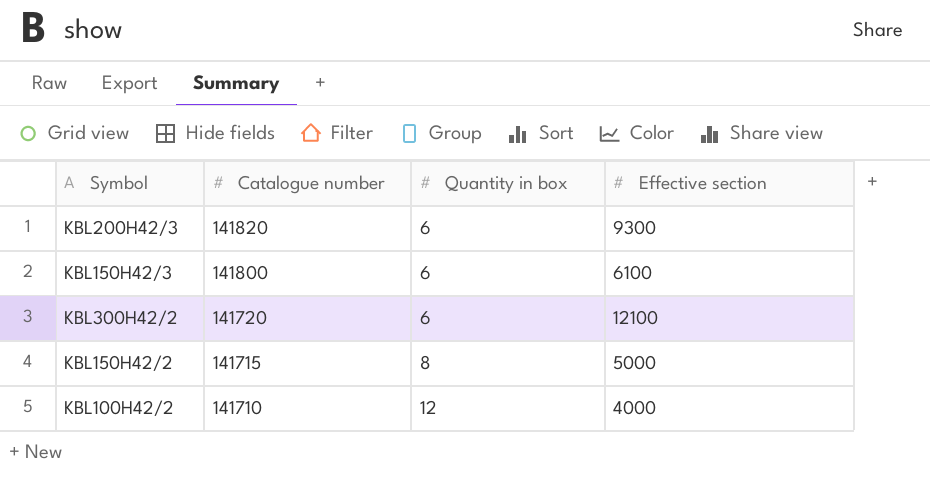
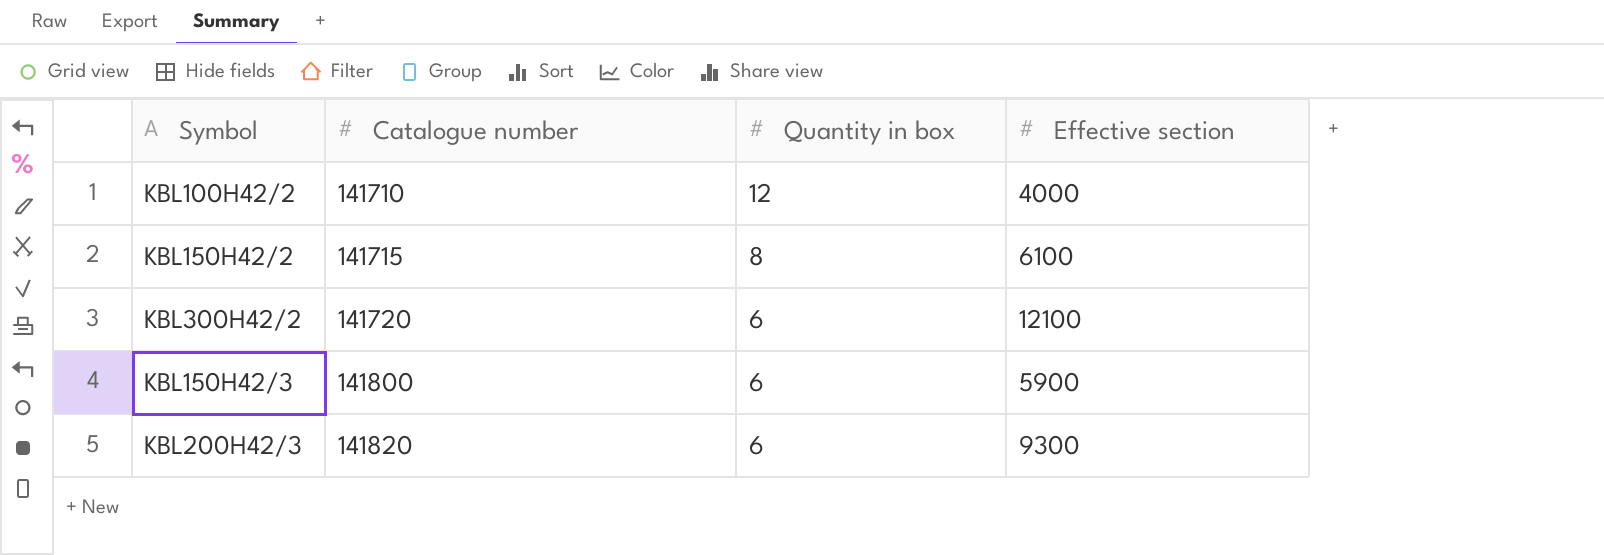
row order: Catalogue number descending -> Catalogue number ascending
KBL150H42/2 | Effective section: 5000 -> 6100
KBL150H42/3 | Effective section: 6100 -> 5900

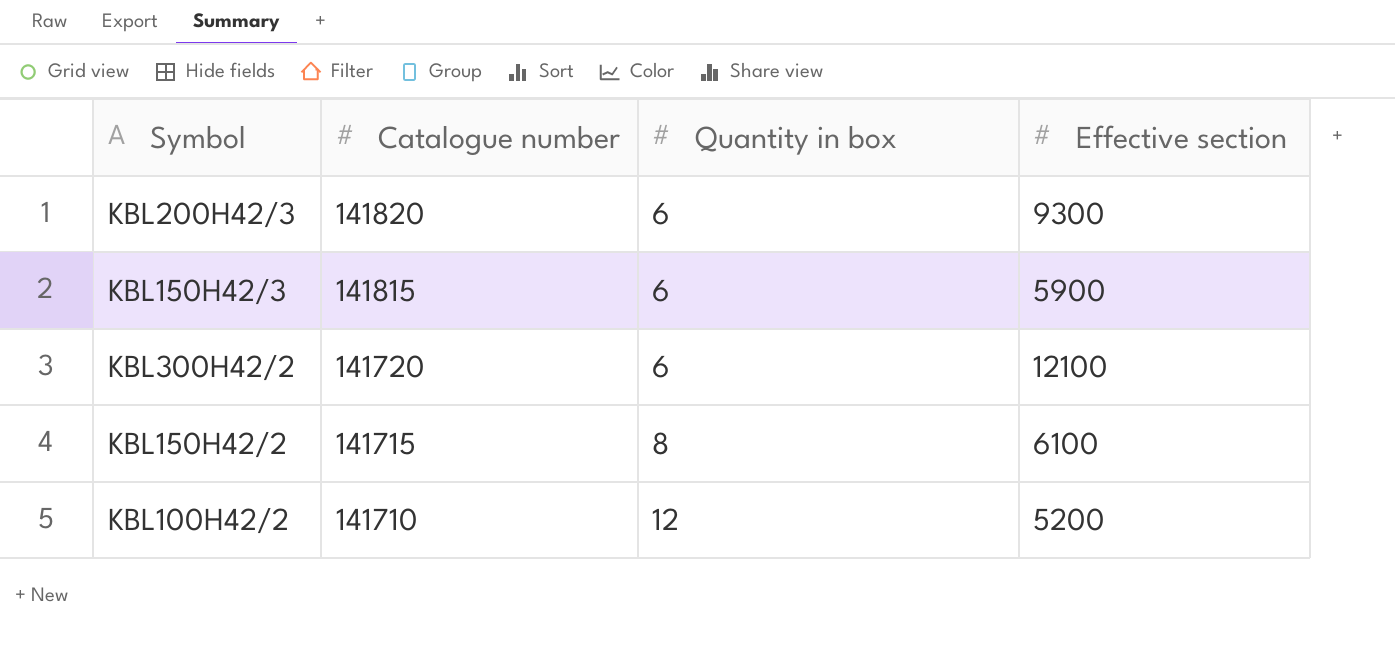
row order: Catalogue number ascending -> Catalogue number descending
KBL150H42/3 | Catalogue number: 141800 -> 141815
KBL100H42/2 | Effective section: 4000 -> 5200

